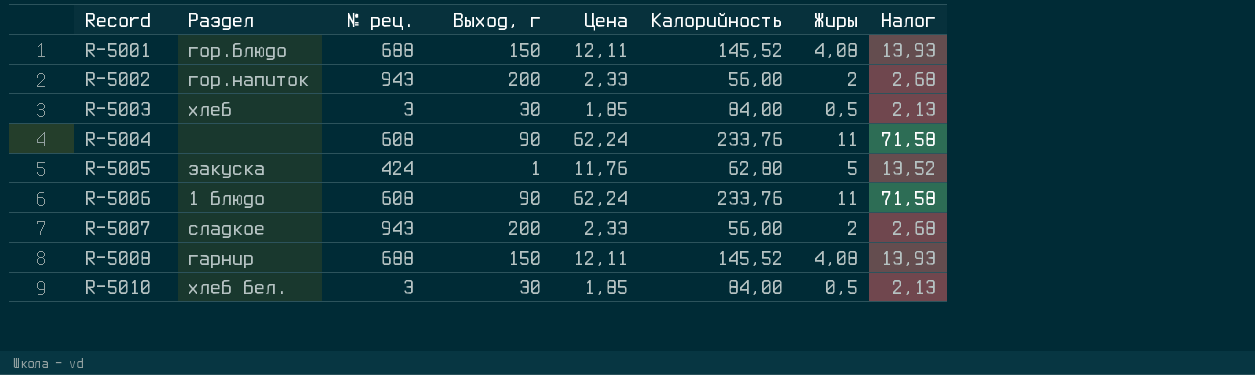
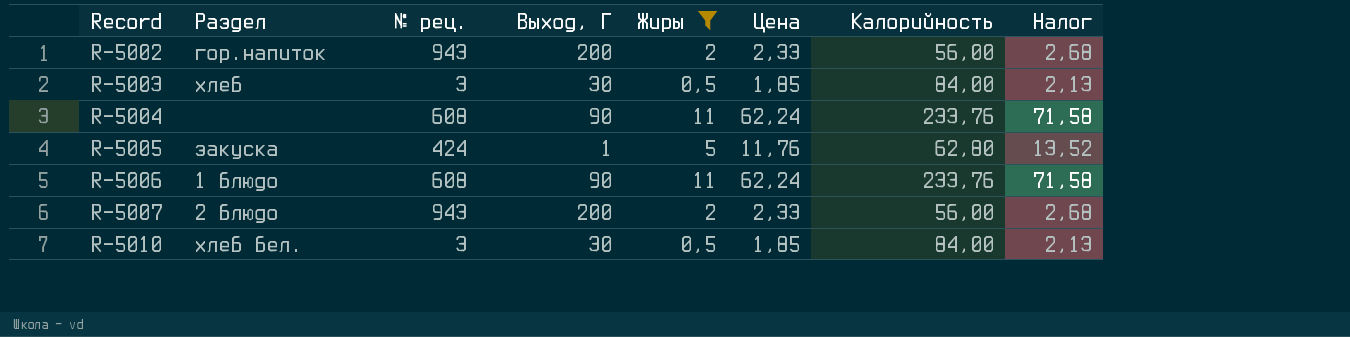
filter: none -> Жиры != 4,08
column name: Выход, г -> Выход, Г
column Жиры | position: 7 -> 5
R-5007 | Раздел: сладкое -> 2 блюдо

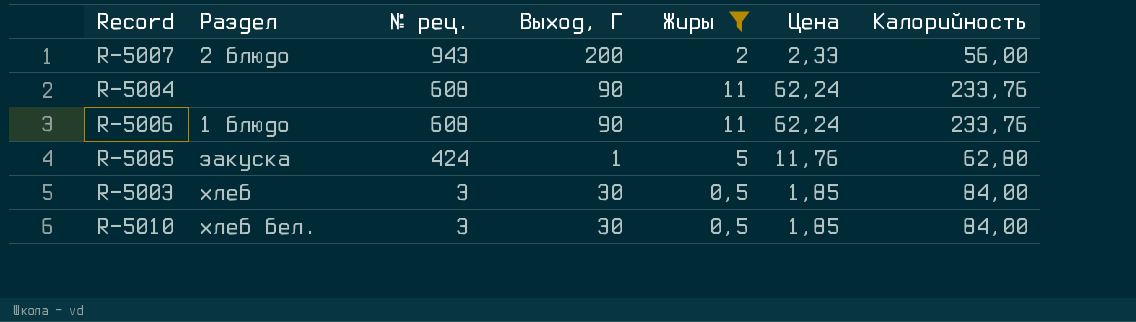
row order: Record ascending -> № рец. descending
column Налог | formula: [Цена] * 1,15 -> none
row R-5002: гор.напиток | 943 | 200 | 2 | 2,33 | 56,00 | 2,68 -> none

